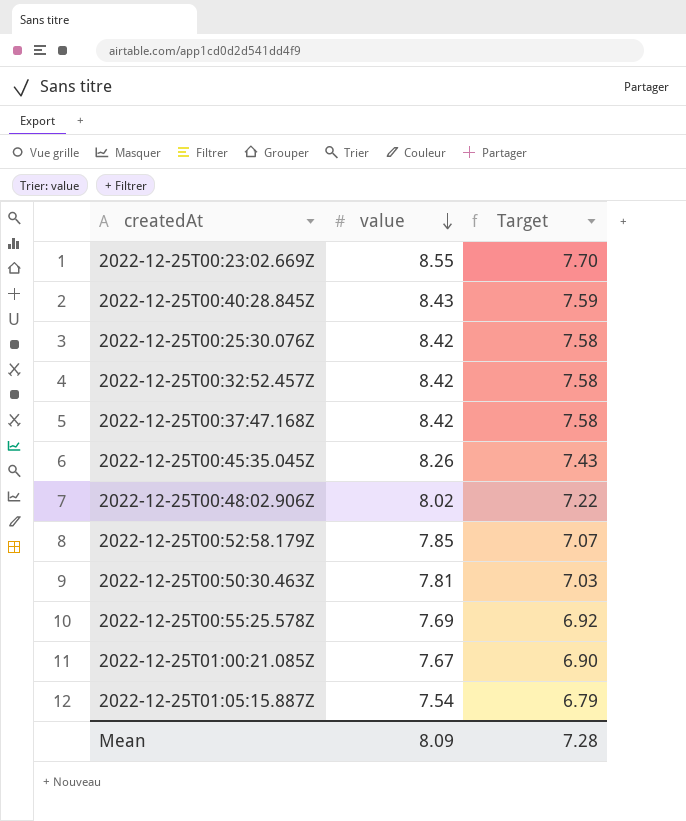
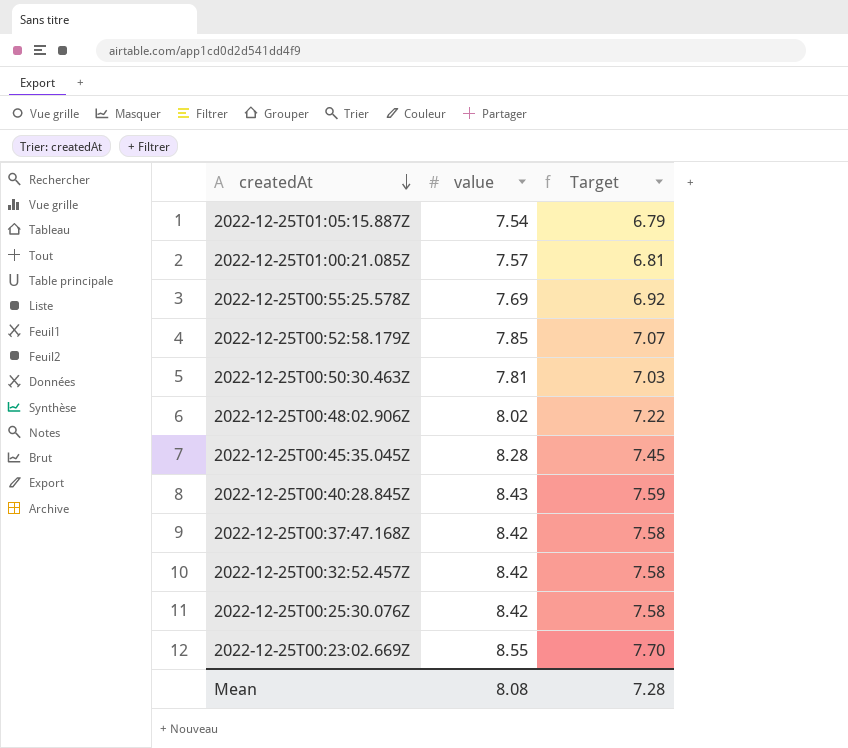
row order: value descending -> createdAt descending
2022-12-25T01:00:21.085Z | value: 7.67 -> 7.57
2022-12-25T01:00:21.085Z | Target: 6.90 -> 6.81
2022-12-25T00:45:35.045Z | value: 8.26 -> 8.28
2022-12-25T00:45:35.045Z | Target: 7.43 -> 7.45
Mean | value: 8.09 -> 8.08

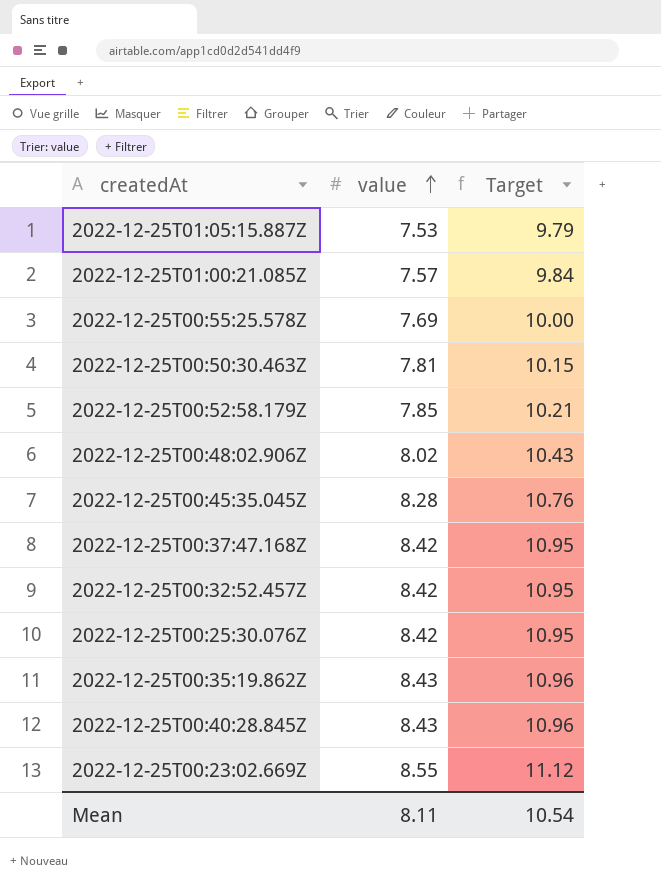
row order: createdAt descending -> value ascending
column Target | formula: [value] * 0.9 -> [value] * 1.3
2022-12-25T01:05:15.887Z | value: 7.54 -> 7.53
row 2022-12-25T00:35:19.862Z: none -> 8.43 | 10.96
Mean | value: 8.08 -> 8.11
Mean | Target: 7.28 -> 10.54

